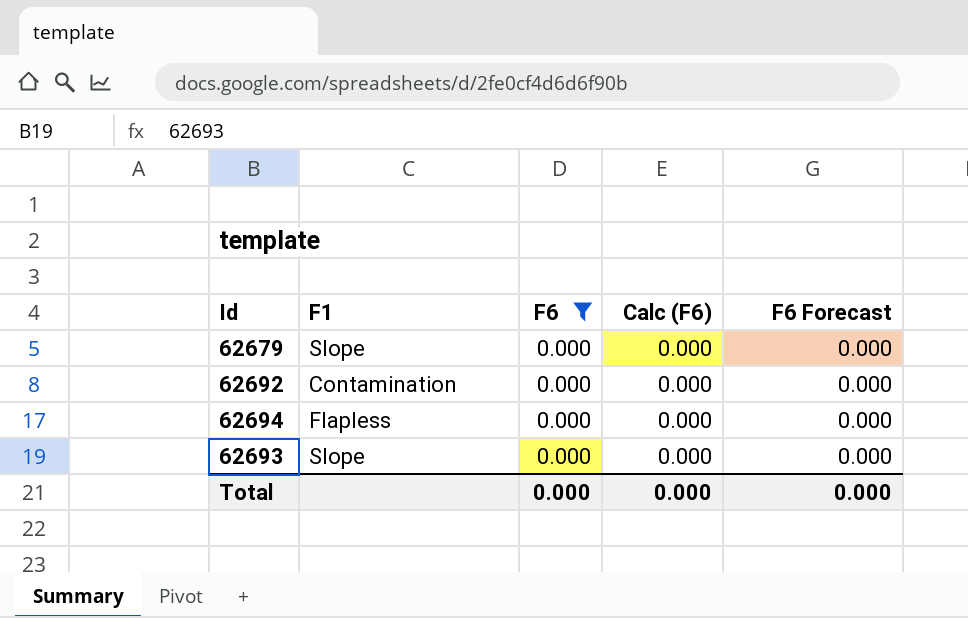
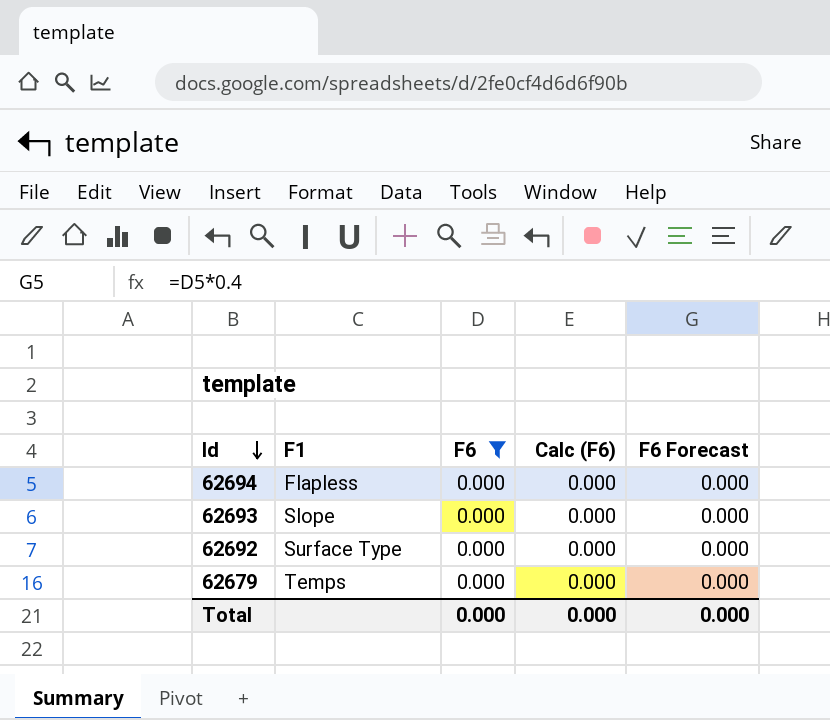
row order: none -> Id descending
62692 | F1: Contamination -> Surface Type
62679 | F1: Slope -> Temps

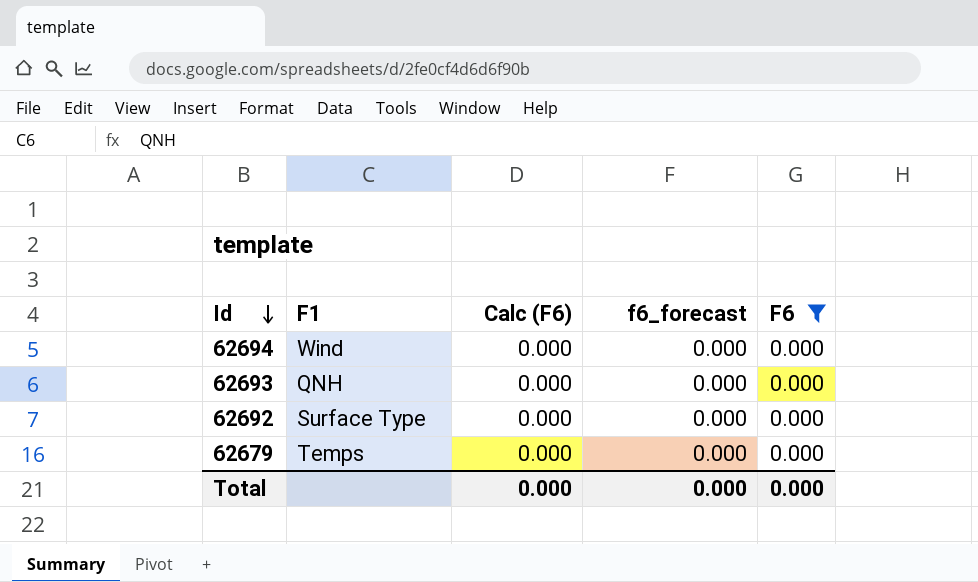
column name: F6 Forecast -> f6_forecast
column F6 | position: 3 -> 5
62694 | F1: Flapless -> Wind
62693 | F1: Slope -> QNH

